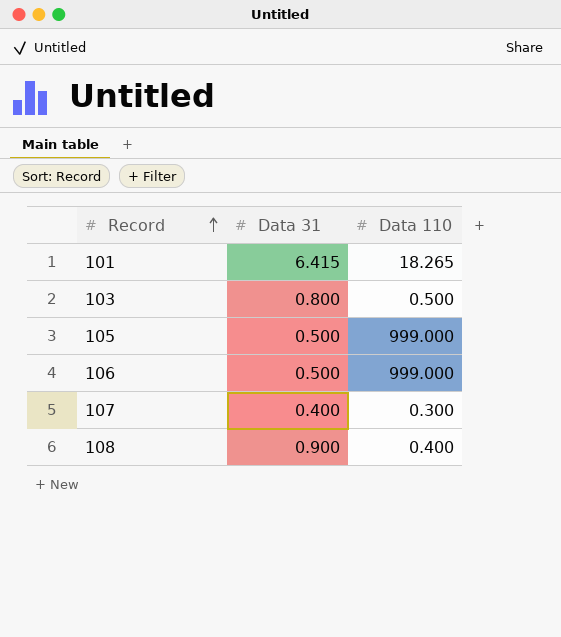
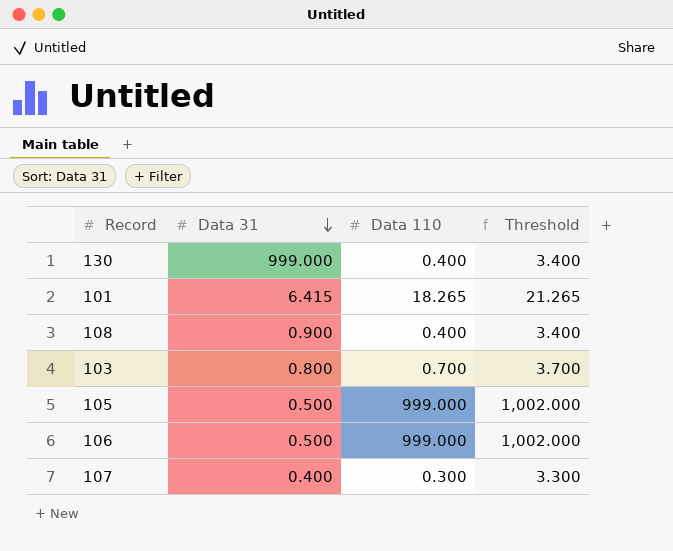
row order: Record ascending -> Data 31 descending
column Threshold | formula: none -> [Data 110] + 3
row 130: none -> 999.000 | 0.400 | 3.400
103 | Data 110: 0.500 -> 0.700

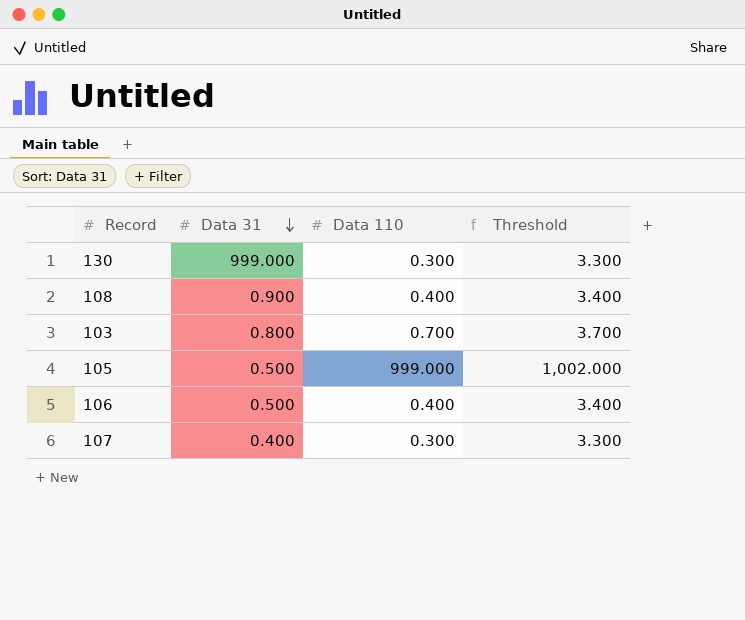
row 101: 6.415 | 18.265 | 21.265 -> none
130 | Data 110: 0.400 -> 0.300
130 | Threshold: 3.400 -> 3.300
106 | Data 110: 999.000 -> 0.400
106 | Threshold: 1,002.000 -> 3.400

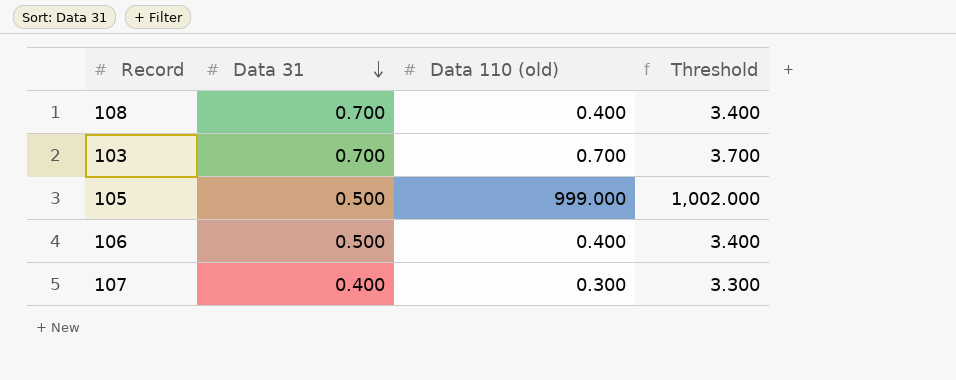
column name: Data 110 -> Data 110 (old)
row 130: 999.000 | 0.300 | 3.300 -> none
108 | Data 31: 0.900 -> 0.700
103 | Data 31: 0.800 -> 0.700

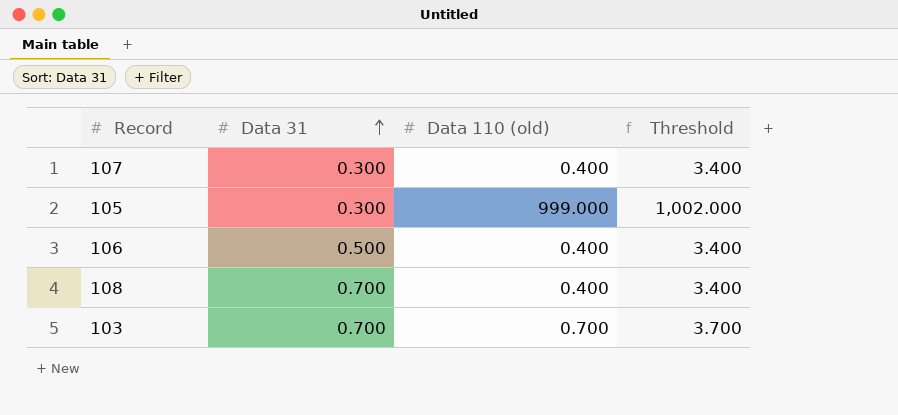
row order: Data 31 descending -> Data 31 ascending
107 | Data 31: 0.400 -> 0.300
107 | Data 110 (old): 0.300 -> 0.400
107 | Threshold: 3.300 -> 3.400
105 | Data 31: 0.500 -> 0.300

